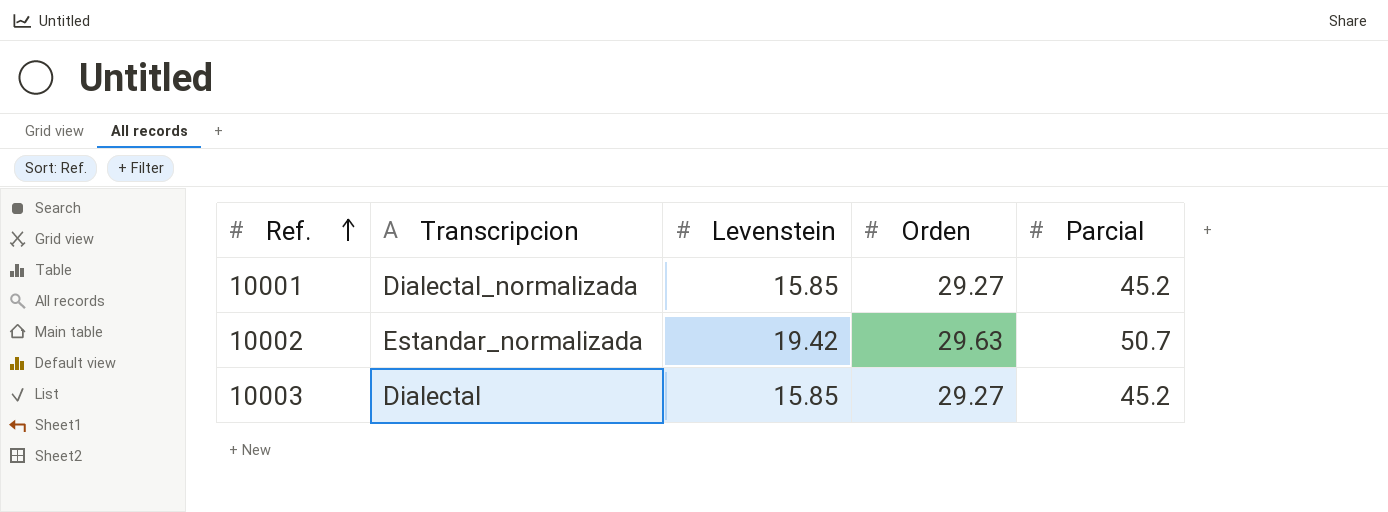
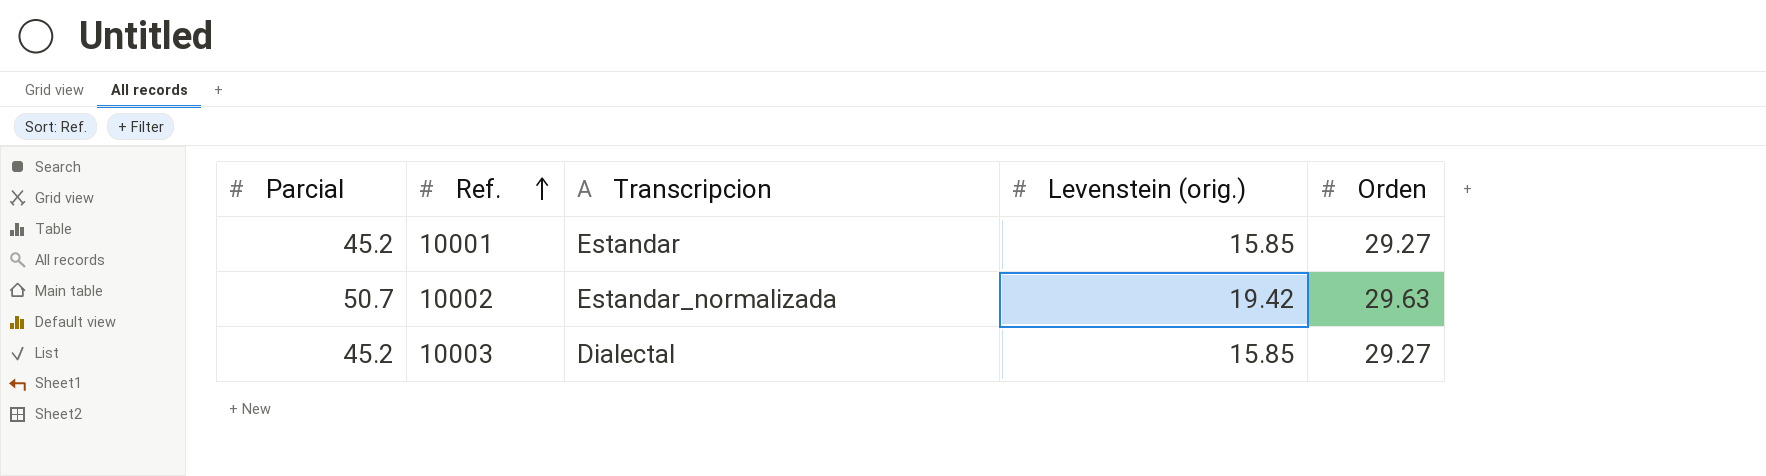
column Parcial | position: 5 -> 1
column name: Levenstein -> Levenstein (orig.)
10001 | Transcripcion: Dialectal_normalizada -> Estandar

